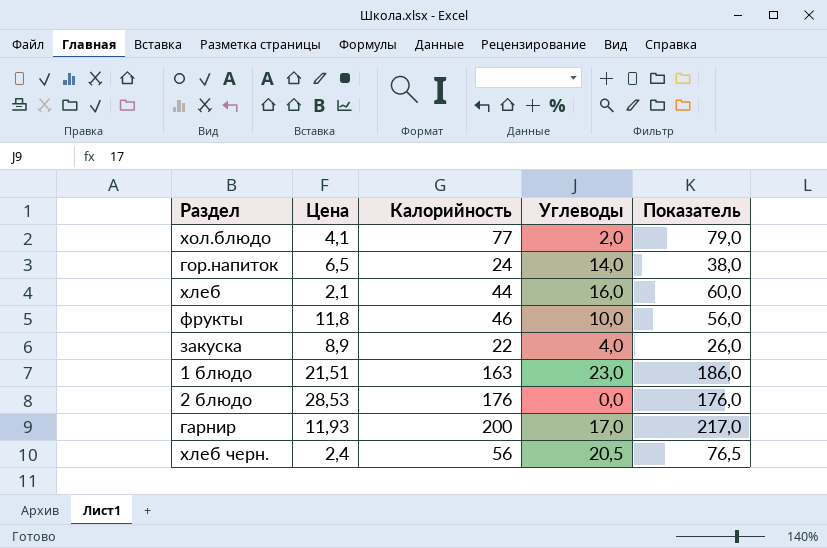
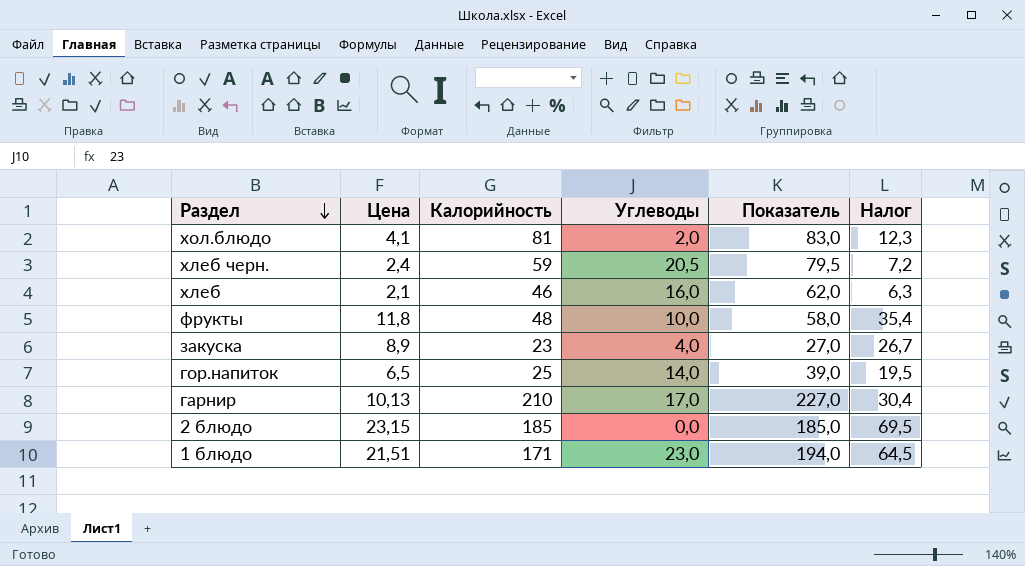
row order: none -> Раздел descending
column Налог | formula: none -> [Цена] * 3
хол.блюдо | Калорийность: 77 -> 81
хол.блюдо | Показатель: 79,0 -> 83,0
хлеб черн. | Калорийность: 56 -> 59
хлеб черн. | Показатель: 76,5 -> 79,5
хлеб | Калорийность: 44 -> 46
хлеб | Показатель: 60,0 -> 62,0
фрукты | Калорийность: 46 -> 48
фрукты | Показатель: 56,0 -> 58,0
закуска | Калорийность: 22 -> 23
закуска | Показатель: 26,0 -> 27,0
гор.напиток | Калорийность: 24 -> 25
гор.напиток | Показатель: 38,0 -> 39,0
гарнир | Цена: 11,93 -> 10,13
гарнир | Калорийность: 200 -> 210
гарнир | Показатель: 217,0 -> 227,0
2 блюдо | Цена: 28,53 -> 23,15
2 блюдо | Калорийность: 176 -> 185
2 блюдо | Показатель: 176,0 -> 185,0
1 блюдо | Калорийность: 163 -> 171
1 блюдо | Показатель: 186,0 -> 194,0

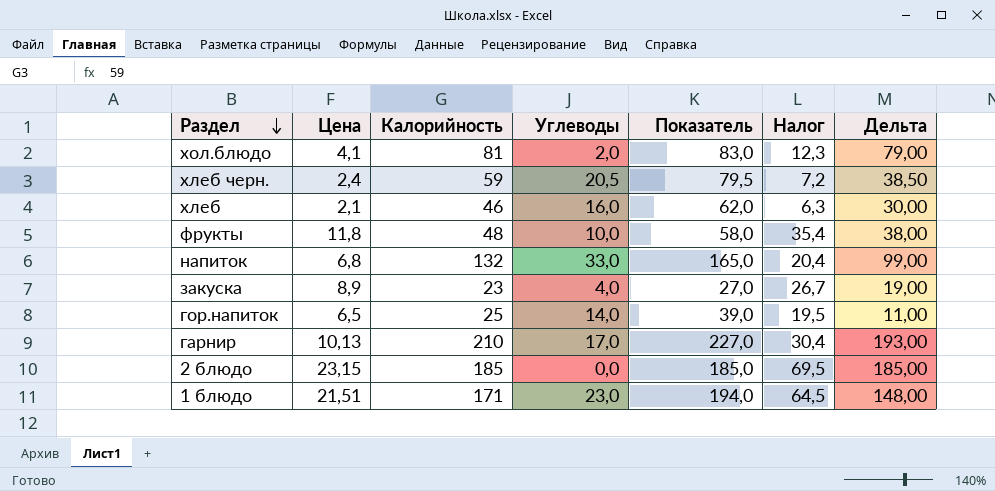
column Дельта | formula: none -> [Калорийность] - [Углеводы]
row напиток: none -> 6,8 | 132 | 33,0 | 165,0 | 20,4 | 99,00

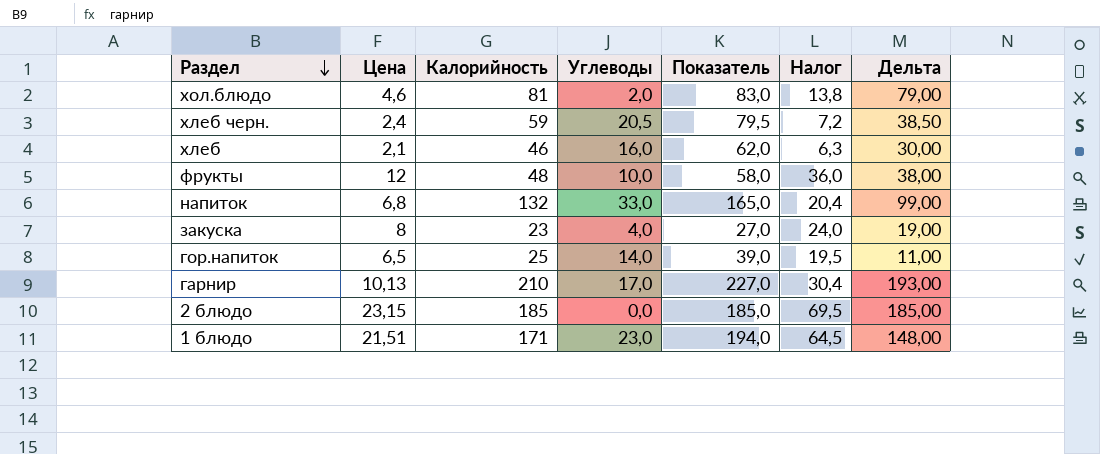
хол.блюдо | Цена: 4,1 -> 4,6
хол.блюдо | Налог: 12,3 -> 13,8
фрукты | Цена: 11,8 -> 12
фрукты | Налог: 35,4 -> 36,0
закуска | Цена: 8,9 -> 8
закуска | Налог: 26,7 -> 24,0

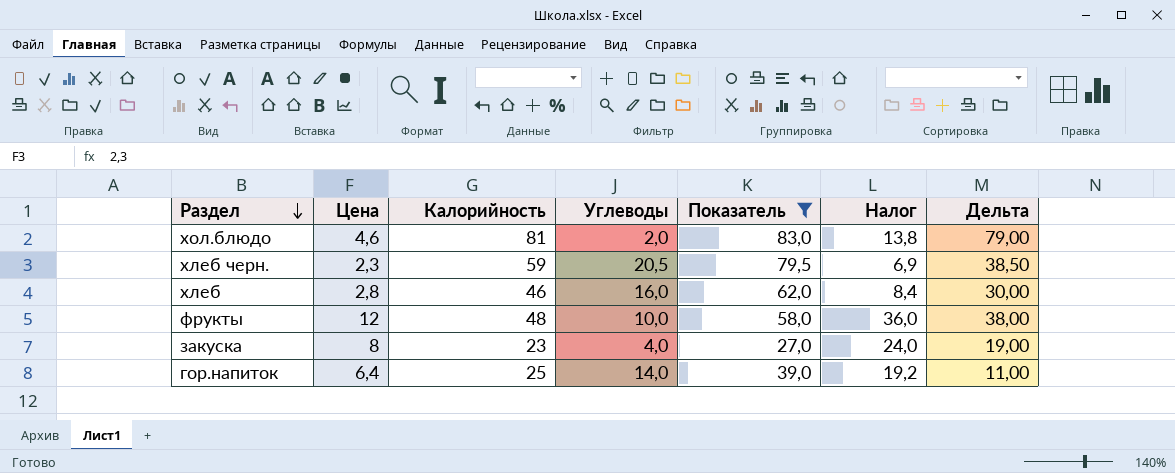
filter: none -> Показатель <= 83,0
хлеб черн. | Цена: 2,4 -> 2,3
хлеб черн. | Налог: 7,2 -> 6,9
хлеб | Цена: 2,1 -> 2,8
хлеб | Налог: 6,3 -> 8,4
гор.напиток | Цена: 6,5 -> 6,4
гор.напиток | Налог: 19,5 -> 19,2

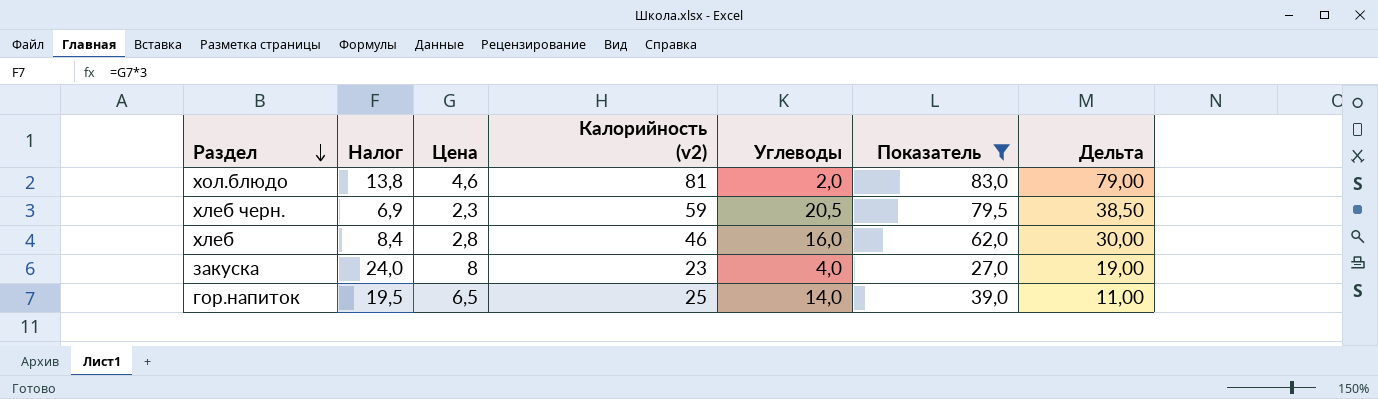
column Налог | position: 6 -> 2
column name: Калорийность -> Калорийность (v2)
row фрукты: 12 | 48 | 10,0 | 58,0 | 36,0 | 38,00 -> none
гор.напиток | Налог: 19,2 -> 19,5
гор.напиток | Цена: 6,4 -> 6,5

